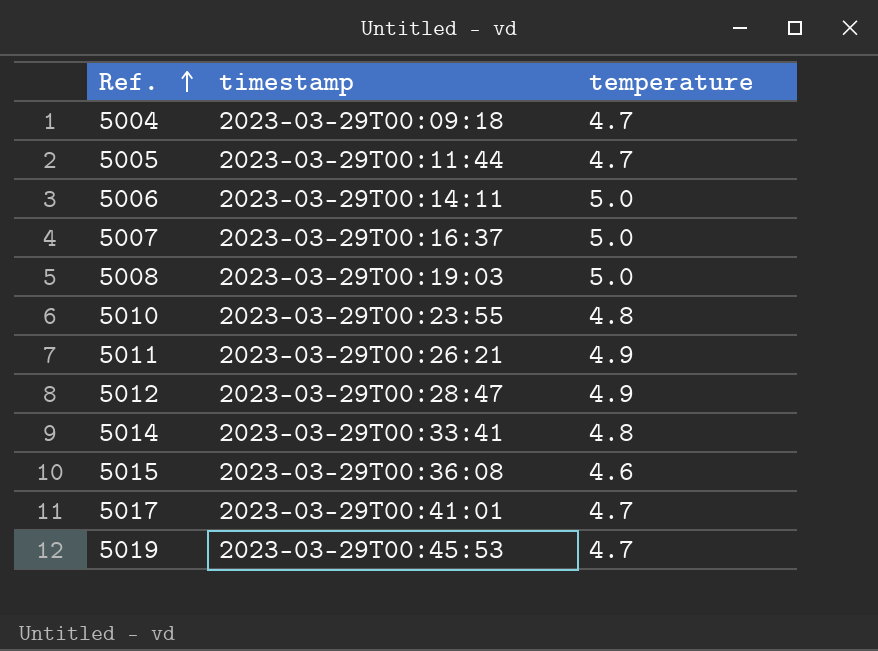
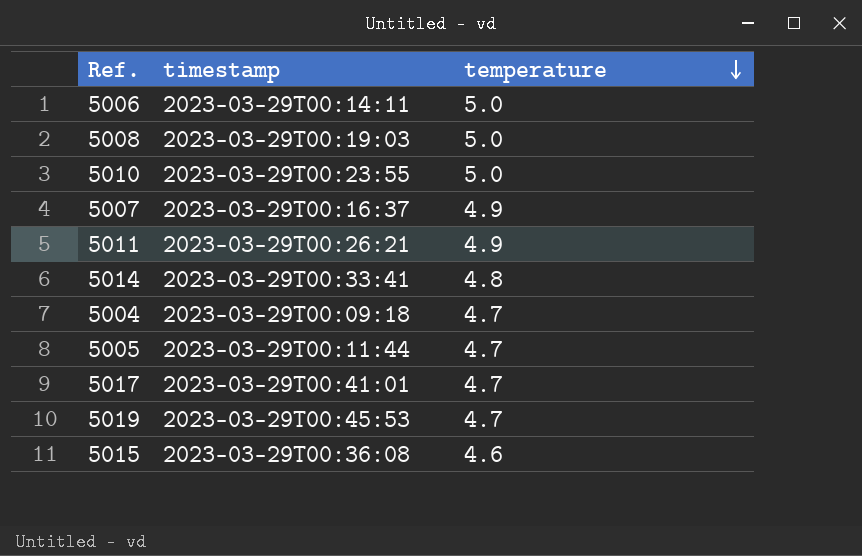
row order: Ref. ascending -> temperature descending
row 5012: 2023-03-29T00:28:47 | 4.9 -> none
5010 | temperature: 4.8 -> 5.0
5007 | temperature: 5.0 -> 4.9

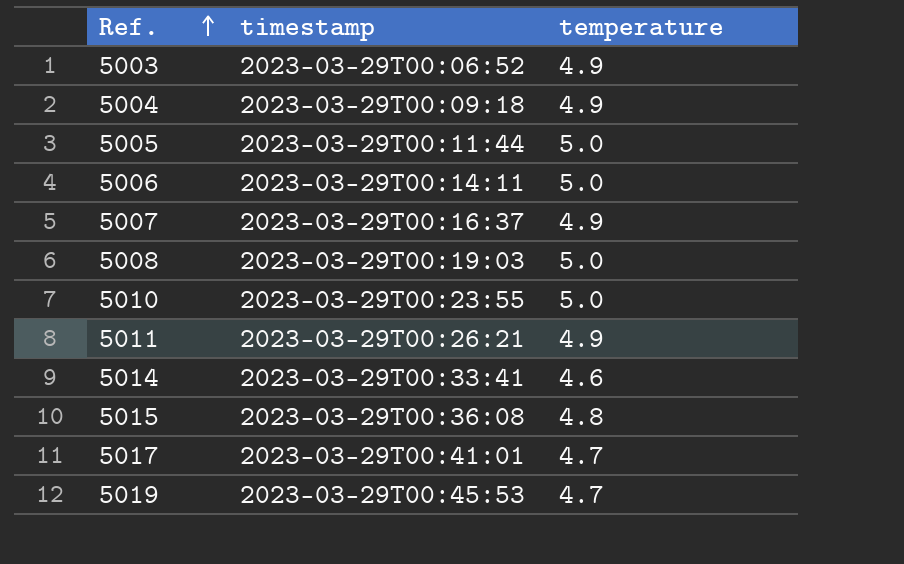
row order: temperature descending -> Ref. ascending
row 5003: none -> 2023-03-29T00:06:52 | 4.9
5004 | temperature: 4.7 -> 4.9
5005 | temperature: 4.7 -> 5.0
5014 | temperature: 4.8 -> 4.6
5015 | temperature: 4.6 -> 4.8

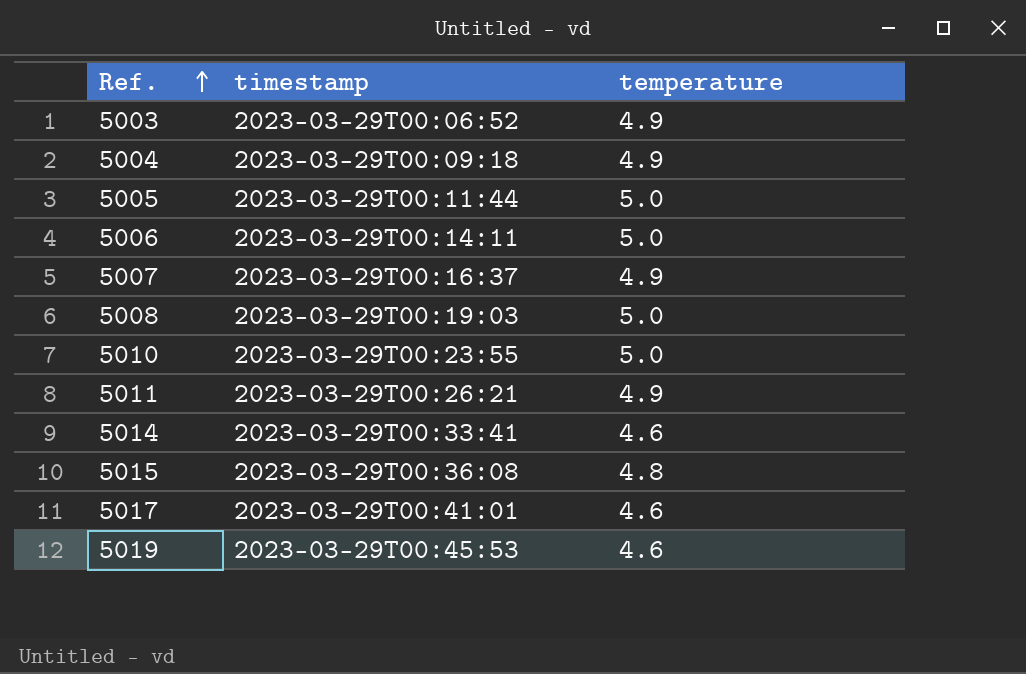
5017 | temperature: 4.7 -> 4.6
5019 | temperature: 4.7 -> 4.6

